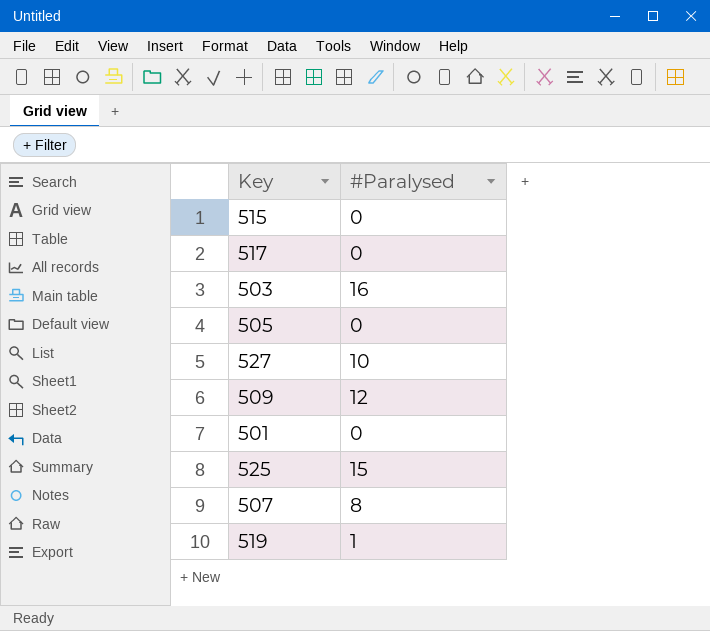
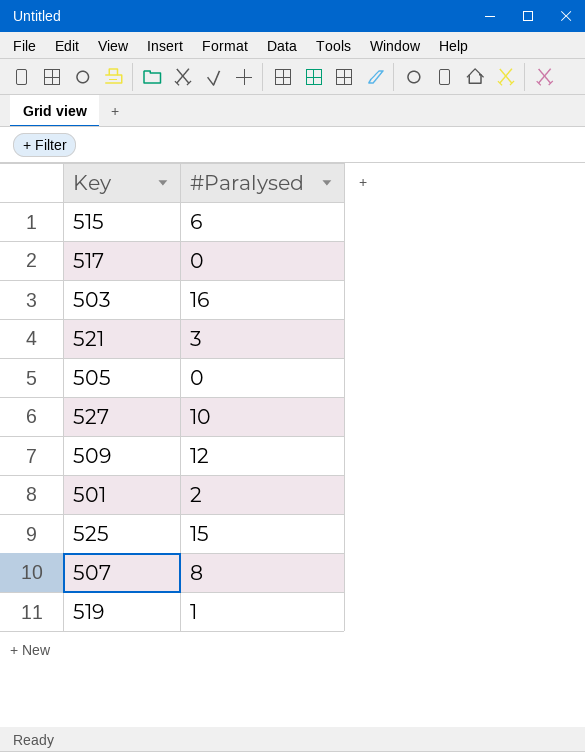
515 | #Paralysed: 0 -> 6
row 521: none -> 3
501 | #Paralysed: 0 -> 2

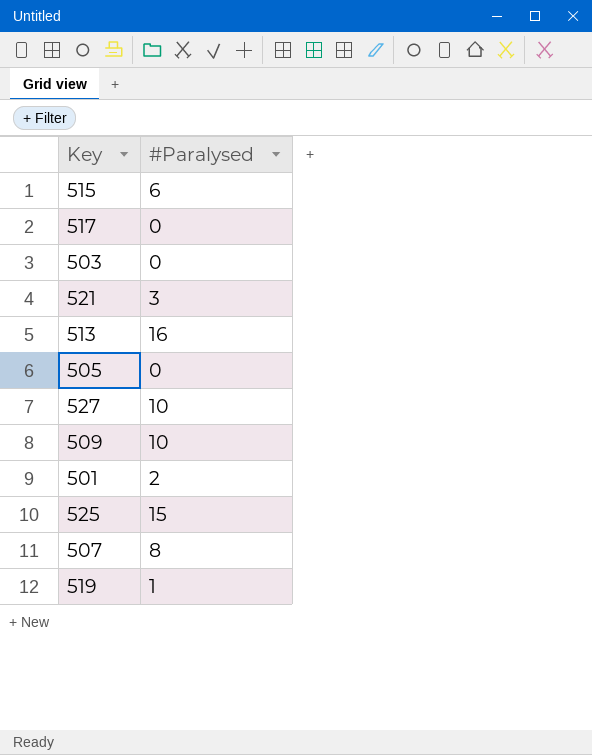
503 | #Paralysed: 16 -> 0
row 513: none -> 16
509 | #Paralysed: 12 -> 10

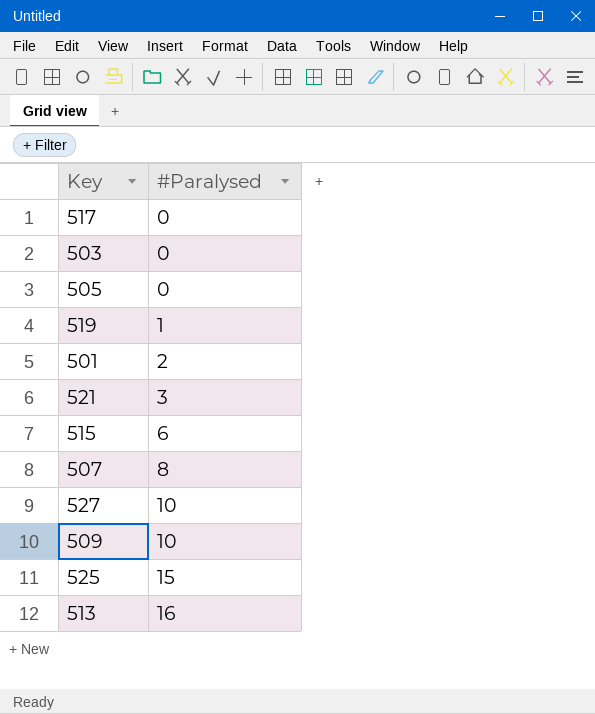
row order: none -> #Paralysed ascending

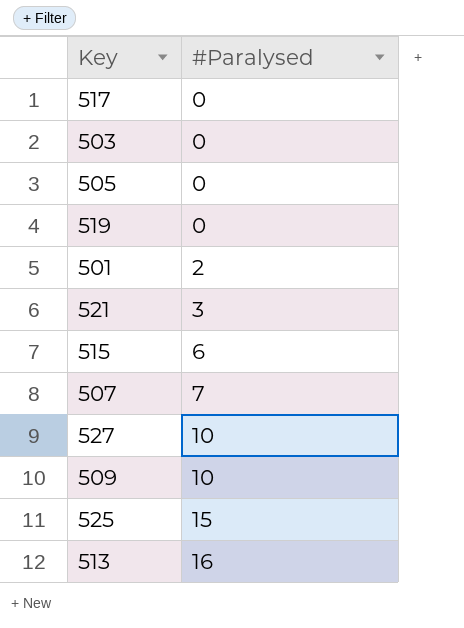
519 | #Paralysed: 1 -> 0
507 | #Paralysed: 8 -> 7

